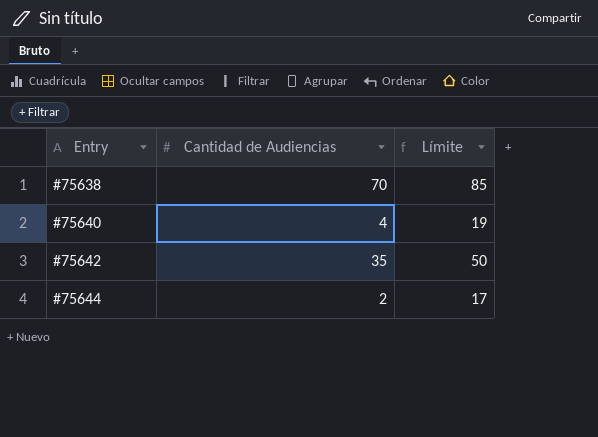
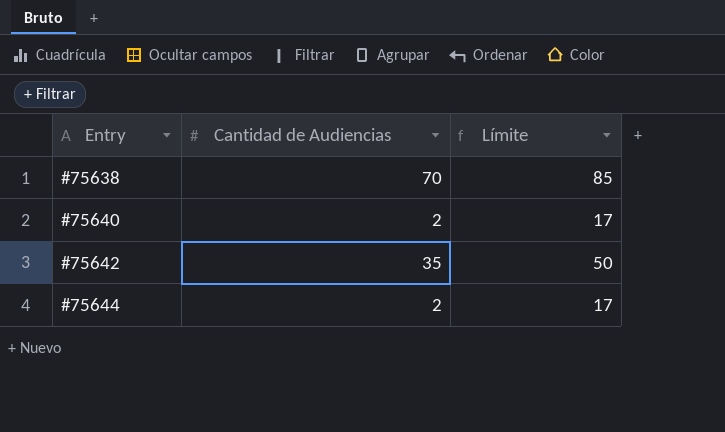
#75640 | Cantidad de Audiencias: 4 -> 2
#75640 | Límite: 19 -> 17

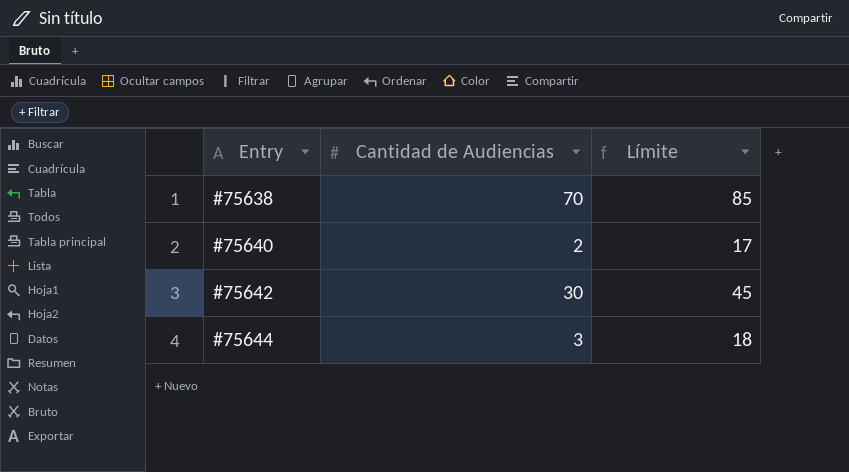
#75642 | Cantidad de Audiencias: 35 -> 30
#75642 | Límite: 50 -> 45
#75644 | Cantidad de Audiencias: 2 -> 3
#75644 | Límite: 17 -> 18

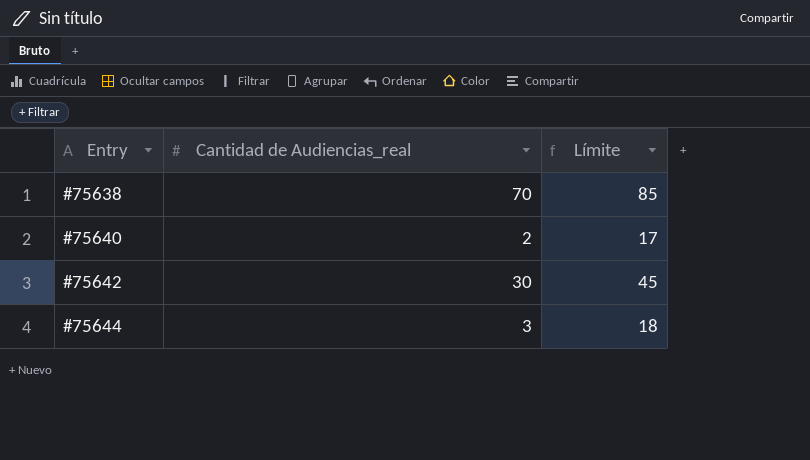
column name: Cantidad de Audiencias -> Cantidad de Audiencias_real

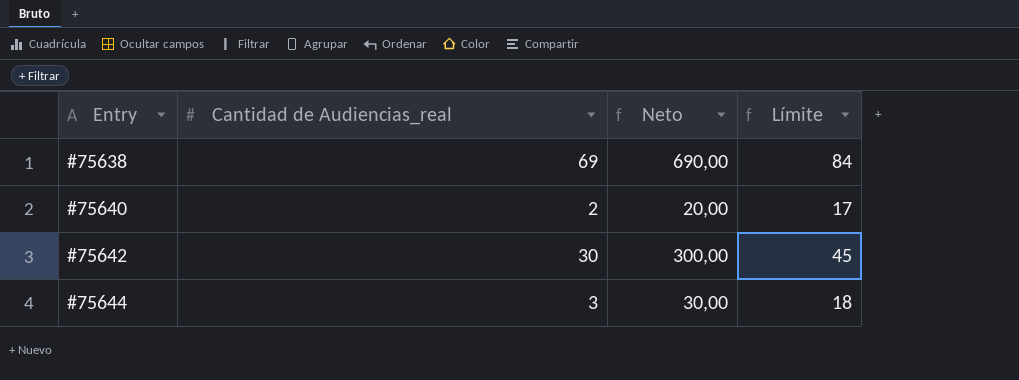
column Neto | formula: none -> [Cantidad de Audiencias_real] * 10
#75638 | Cantidad de Audiencias_real: 70 -> 69
#75638 | Límite: 85 -> 84

